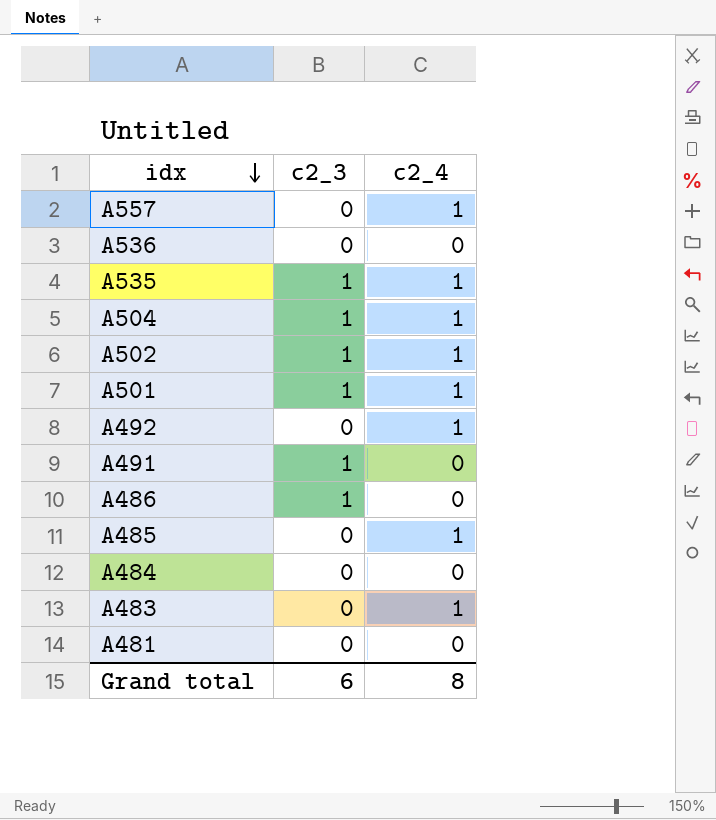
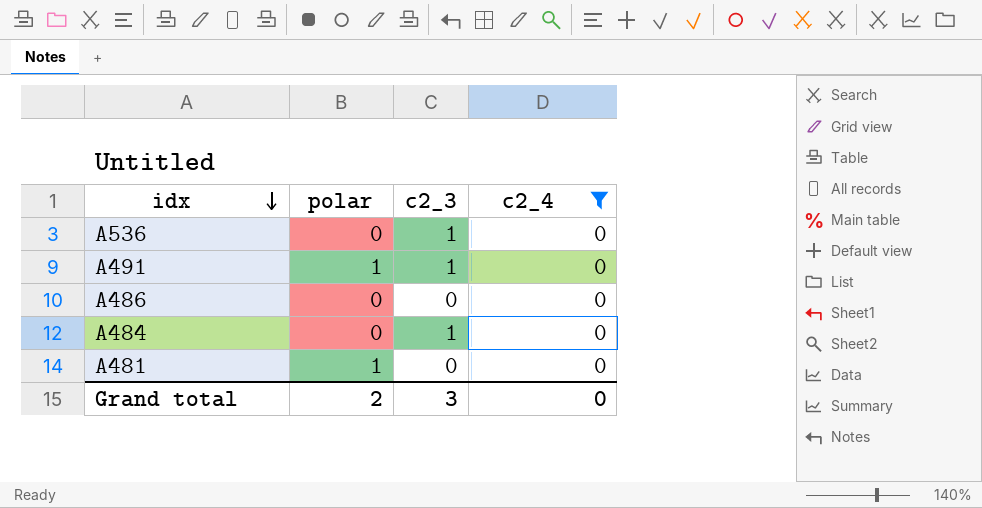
filter: none -> c2_4 = 0
column polar | position: none -> 2
A536 | c2_3: 0 -> 1
A486 | c2_3: 1 -> 0
A484 | c2_3: 0 -> 1
Grand total | c2_3: 6 -> 3
Grand total | c2_4: 8 -> 0

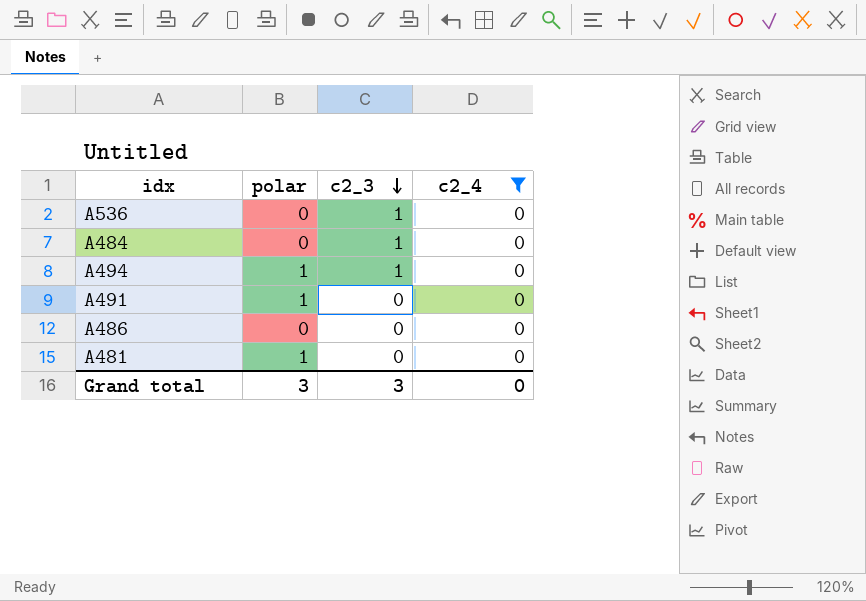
row order: idx descending -> c2_3 descending
row A494: none -> 1 | 1 | 0
A491 | c2_3: 1 -> 0
Grand total | polar: 2 -> 3

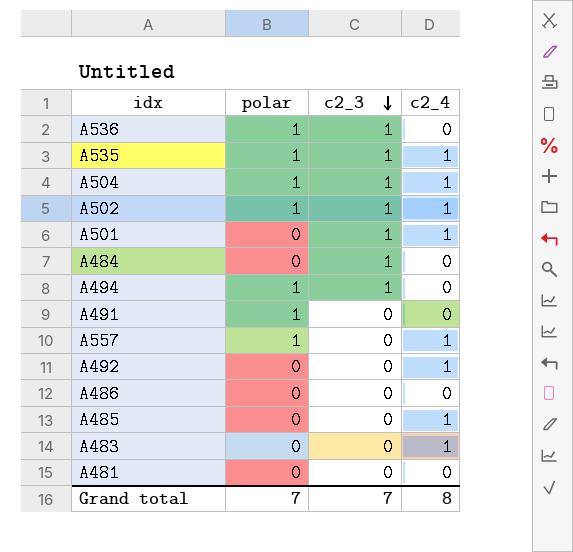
filter: c2_4 = 0 -> none
A536 | polar: 0 -> 1
A481 | polar: 1 -> 0
Grand total | polar: 3 -> 7
Grand total | c2_3: 3 -> 7
Grand total | c2_4: 0 -> 8

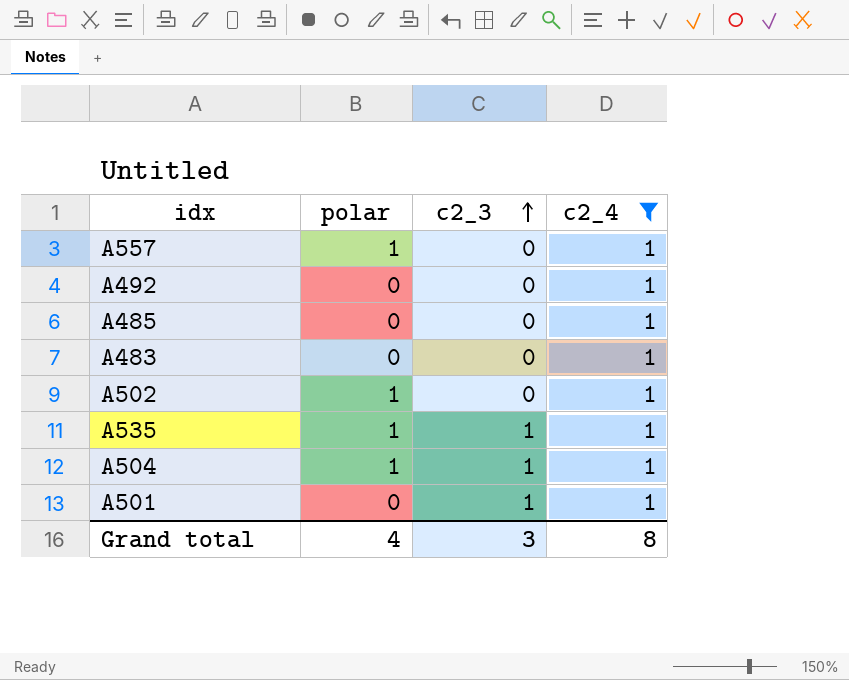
filter: none -> c2_4 = 1
row order: c2_3 descending -> c2_3 ascending
A502 | c2_3: 1 -> 0
Grand total | polar: 7 -> 4
Grand total | c2_3: 7 -> 3

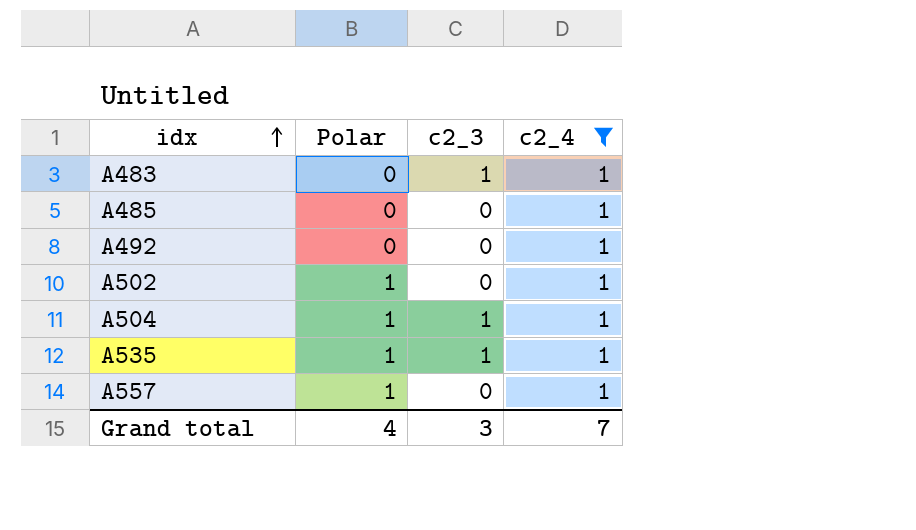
row order: c2_3 ascending -> idx ascending
column name: polar -> Polar
row A501: 0 | 1 | 1 -> none
A483 | c2_3: 0 -> 1
Grand total | c2_4: 8 -> 7

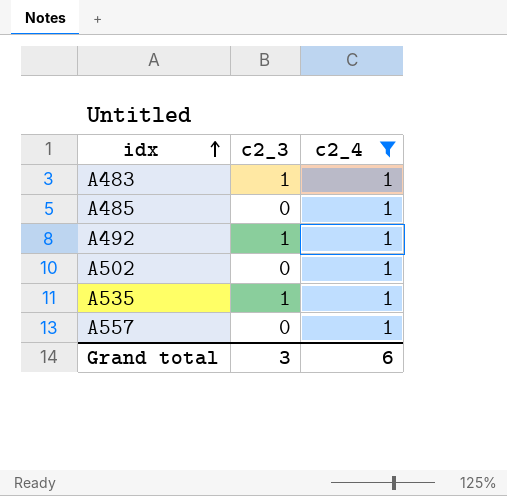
column Polar | position: 2 -> none
row A504: 1 | 1 | 1 -> none
A492 | c2_3: 0 -> 1
Grand total | c2_4: 7 -> 6

